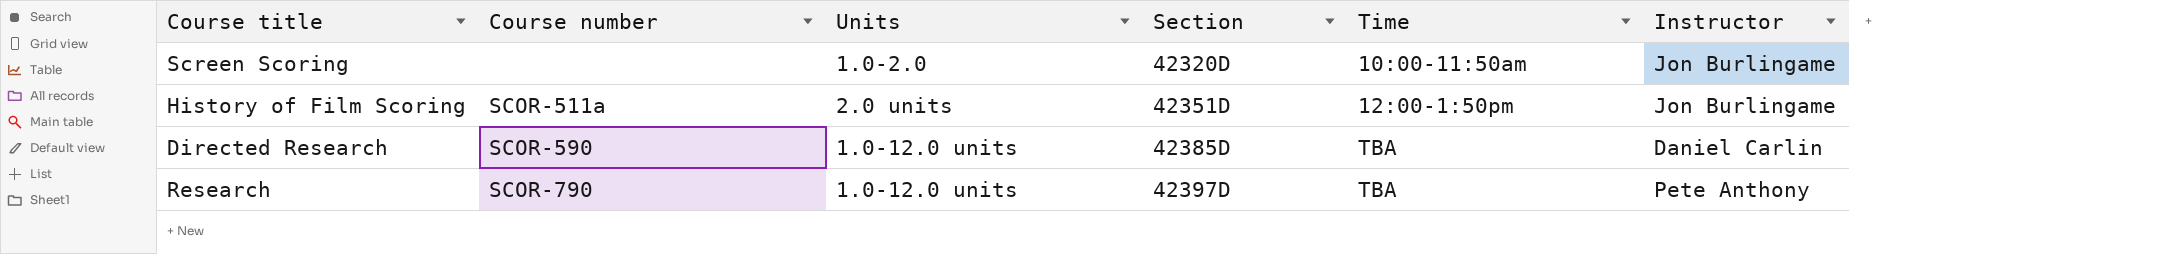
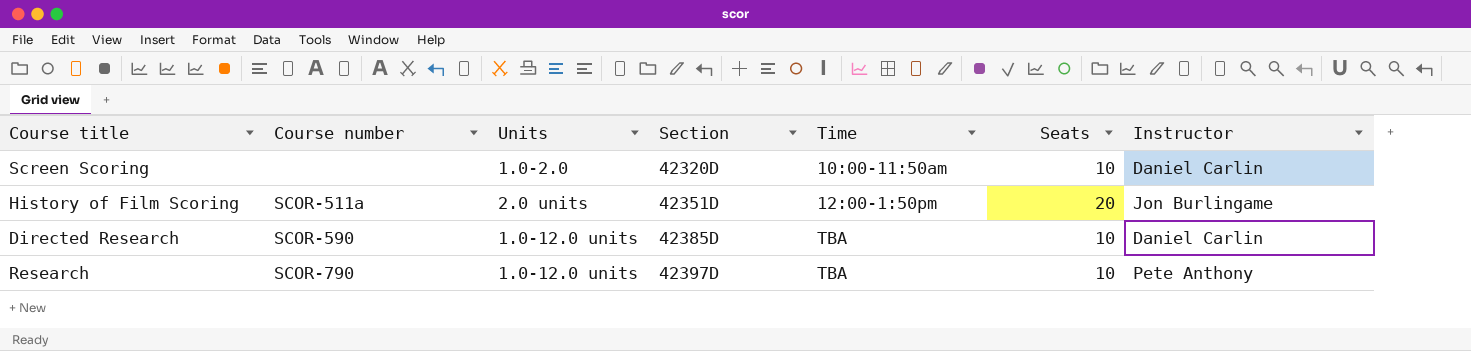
column Seats | position: none -> 6
Screen Scoring | Instructor: Jon Burlingame -> Daniel Carlin

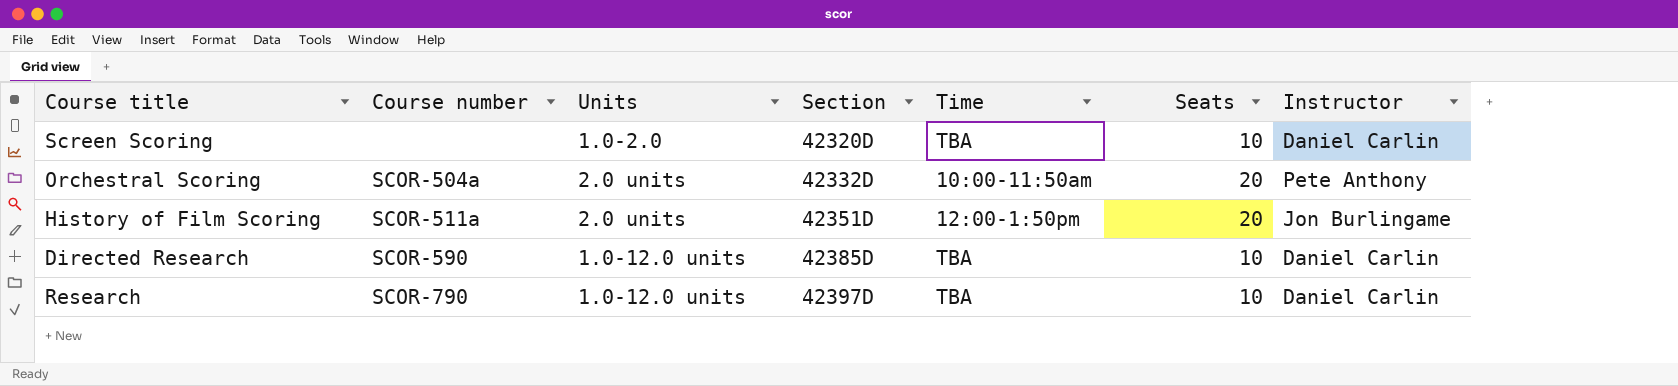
Screen Scoring | Time: 10:00-11:50am -> TBA
row Orchestral Scoring: none -> SCOR-504a | 2.0 units | 42332D | 10:00-11:50am | 20 | Pete Anthony
Research | Instructor: Pete Anthony -> Daniel Carlin

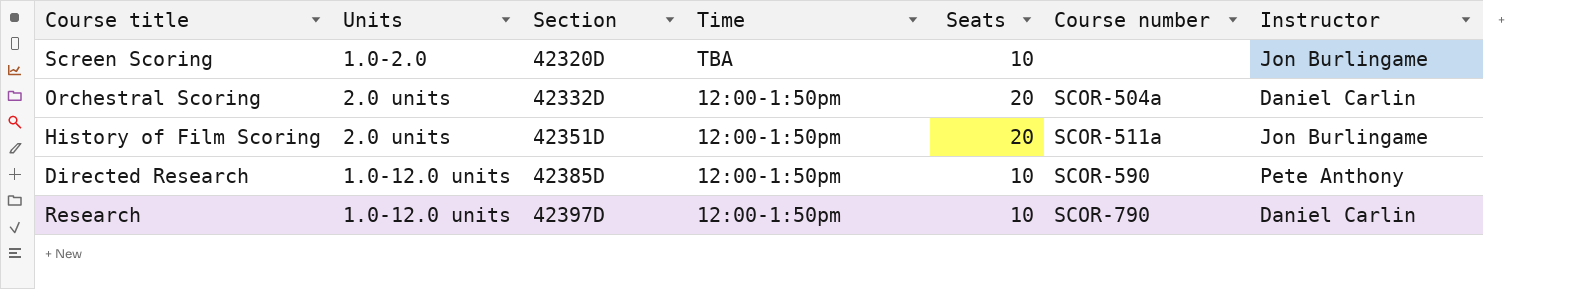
column Course number | position: 2 -> 6
Screen Scoring | Instructor: Daniel Carlin -> Jon Burlingame
Orchestral Scoring | Time: 10:00-11:50am -> 12:00-1:50pm
Orchestral Scoring | Instructor: Pete Anthony -> Daniel Carlin
Directed Research | Time: TBA -> 12:00-1:50pm
Directed Research | Instructor: Daniel Carlin -> Pete Anthony
Research | Time: TBA -> 12:00-1:50pm

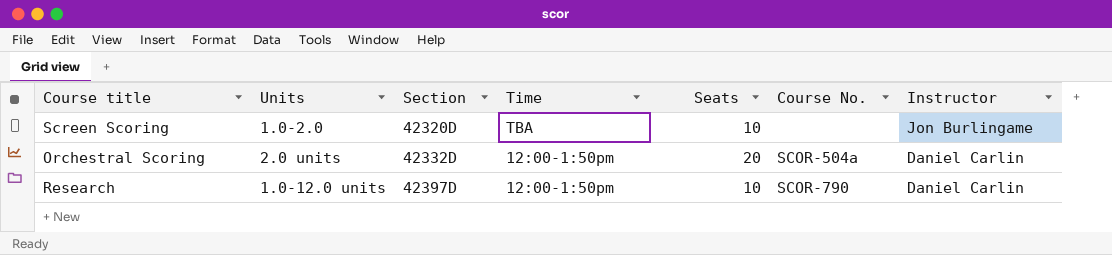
column name: Course number -> Course No.
row History of Film Scoring: 2.0 units | 42351D | 12:00-1:50pm | 20 | SCOR-511a | Jon Burlingame -> none
row Directed Research: 1.0-12.0 units | 42385D | 12:00-1:50pm | 10 | SCOR-590 | Pete Anthony -> none

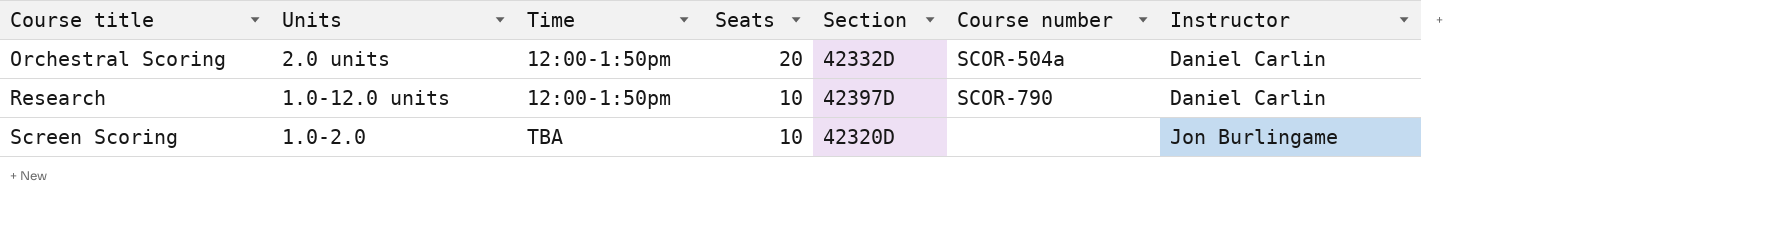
row order: Section ascending -> Course title ascending
column Section | position: 3 -> 5
column name: Course No. -> Course number

